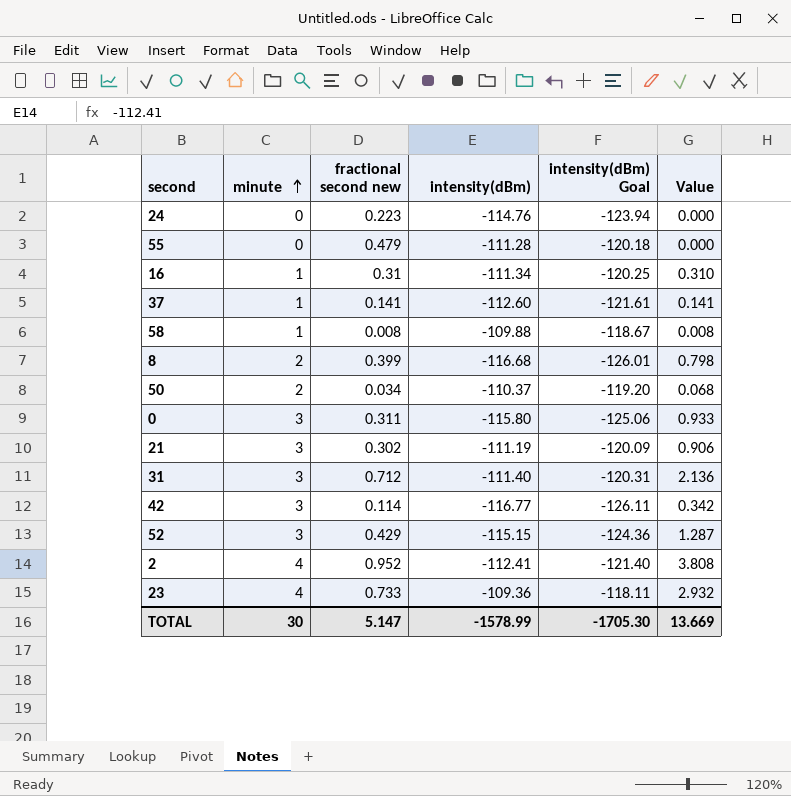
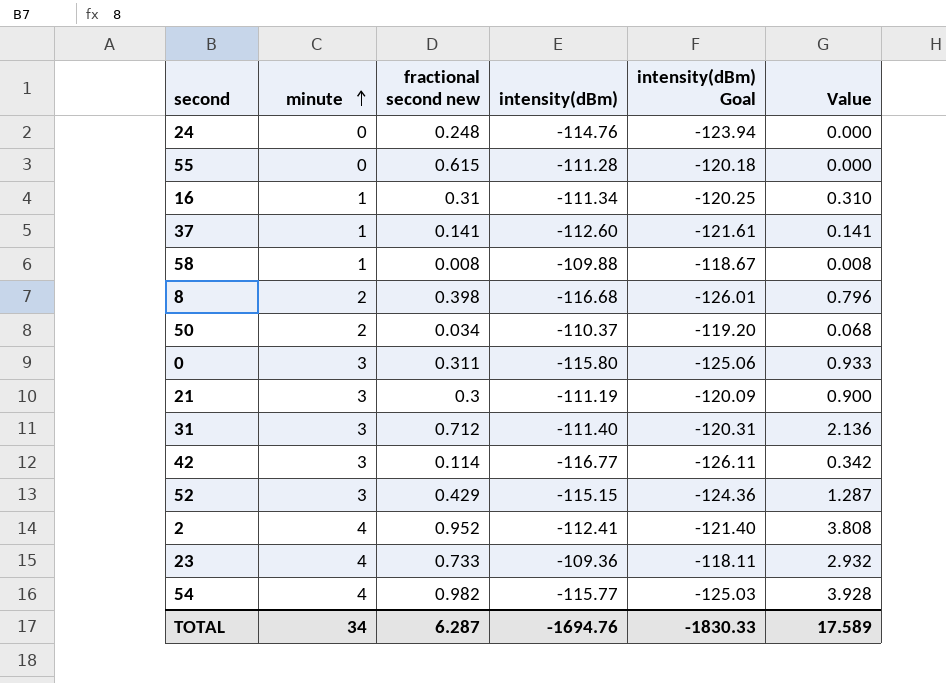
24 | fractional second new: 0.223 -> 0.248
55 | fractional second new: 0.479 -> 0.615
8 | fractional second new: 0.399 -> 0.398
8 | Value: 0.798 -> 0.796
21 | fractional second new: 0.302 -> 0.3
21 | Value: 0.906 -> 0.900
row 54: none -> 4 | 0.982 | -115.77 | -125.03 | 3.928
TOTAL | minute: 30 -> 34
TOTAL | fractional second new: 5.147 -> 6.287
TOTAL | intensity(dBm): -1578.99 -> -1694.76
TOTAL | intensity(dBm) Goal: -1705.30 -> -1830.33
TOTAL | Value: 13.669 -> 17.589

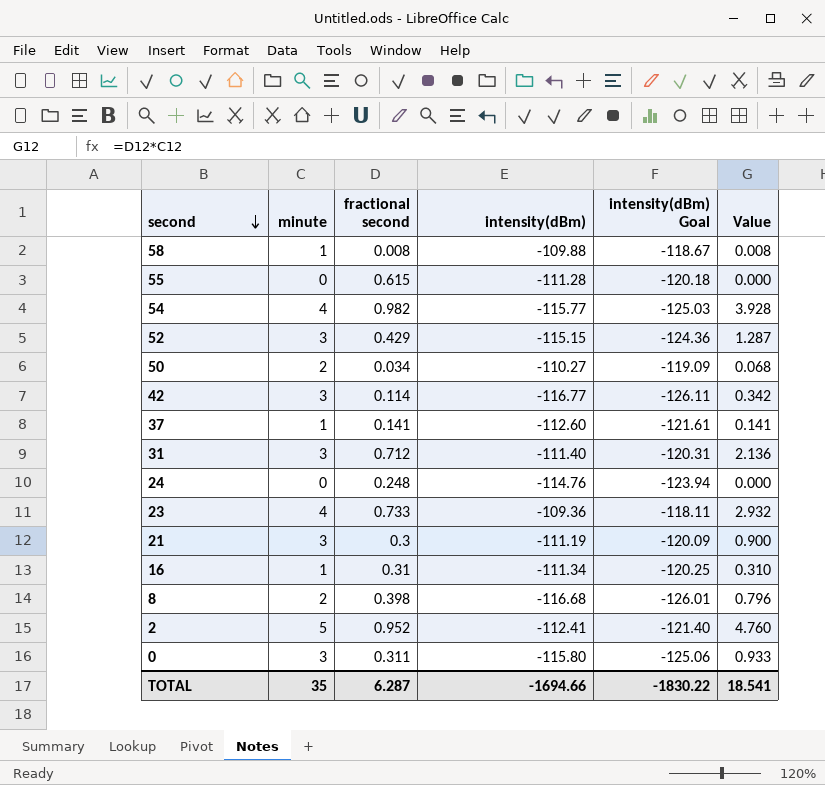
row order: minute ascending -> second descending
column name: fractional second new -> fractional second
50 | intensity(dBm): -110.37 -> -110.27
50 | intensity(dBm) Goal: -119.20 -> -119.09
2 | minute: 4 -> 5
2 | Value: 3.808 -> 4.760
TOTAL | minute: 34 -> 35
TOTAL | intensity(dBm): -1694.76 -> -1694.66
TOTAL | intensity(dBm) Goal: -1830.33 -> -1830.22
TOTAL | Value: 17.589 -> 18.541

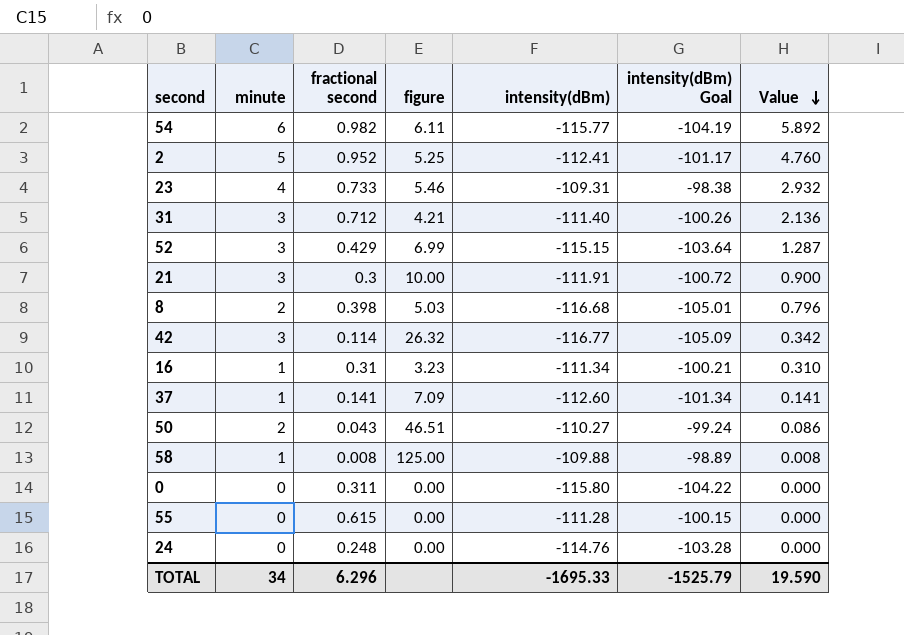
row order: second descending -> Value descending
column figure | formula: none -> [minute] / [fractional second]
column intensity(dBm) Goal | formula: [intensity(dBm)] * 1.08 -> [intensity(dBm)] * 0.9
54 | minute: 4 -> 6
54 | Value: 3.928 -> 5.892
23 | intensity(dBm): -109.36 -> -109.31
21 | intensity(dBm): -111.19 -> -111.91
50 | fractional second: 0.034 -> 0.043
50 | Value: 0.068 -> 0.086
0 | minute: 3 -> 0
0 | Value: 0.933 -> 0.000
TOTAL | minute: 35 -> 34
TOTAL | fractional second: 6.287 -> 6.296
TOTAL | intensity(dBm): -1694.66 -> -1695.33
TOTAL | intensity(dBm) Goal: -1830.22 -> -1525.79
TOTAL | Value: 18.541 -> 19.590

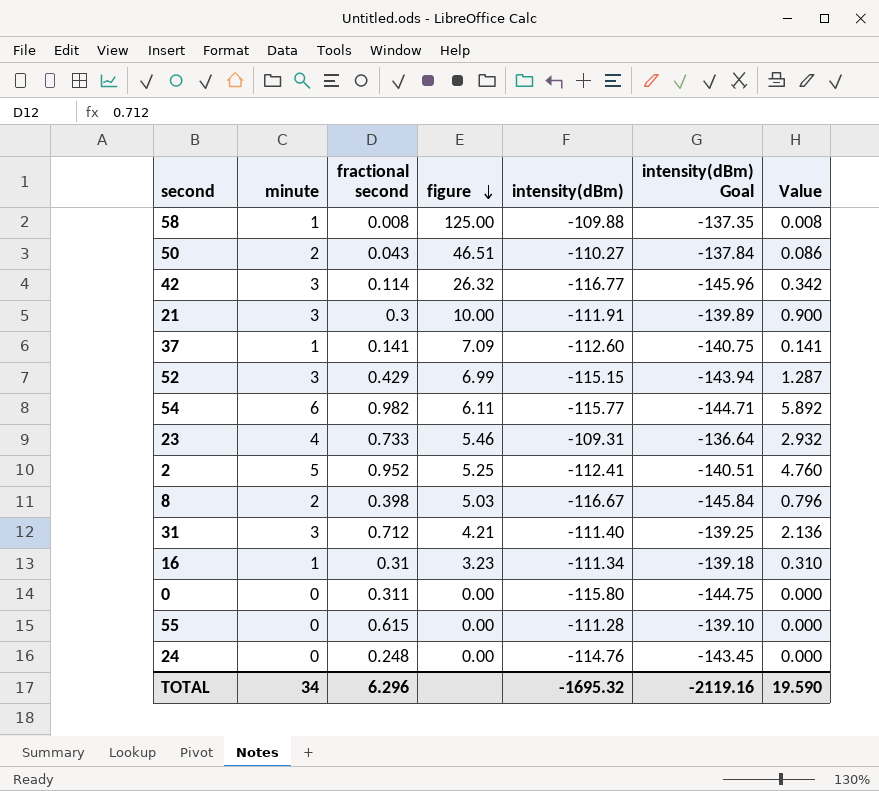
row order: Value descending -> figure descending
column intensity(dBm) Goal | formula: [intensity(dBm)] * 0.9 -> [intensity(dBm)] * 1.25
8 | intensity(dBm): -116.68 -> -116.67
TOTAL | intensity(dBm): -1695.33 -> -1695.32
TOTAL | intensity(dBm) Goal: -1525.79 -> -2119.16

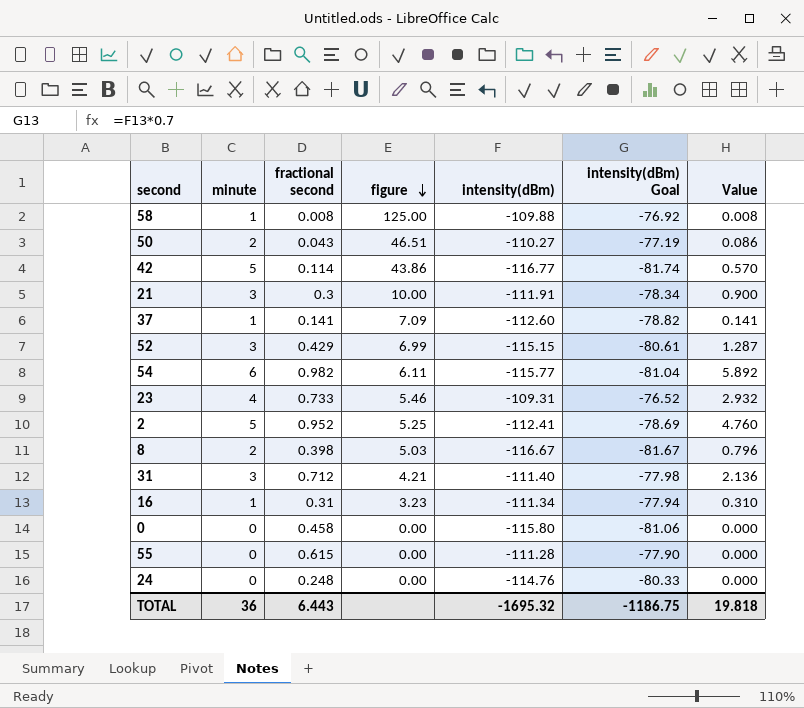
column intensity(dBm) Goal | formula: [intensity(dBm)] * 1.25 -> [intensity(dBm)] * 0.7
42 | minute: 3 -> 5
42 | figure: 26.32 -> 43.86
42 | Value: 0.342 -> 0.570
0 | fractional second: 0.311 -> 0.458
TOTAL | minute: 34 -> 36
TOTAL | fractional second: 6.296 -> 6.443
TOTAL | intensity(dBm) Goal: -2119.16 -> -1186.75
TOTAL | Value: 19.590 -> 19.818

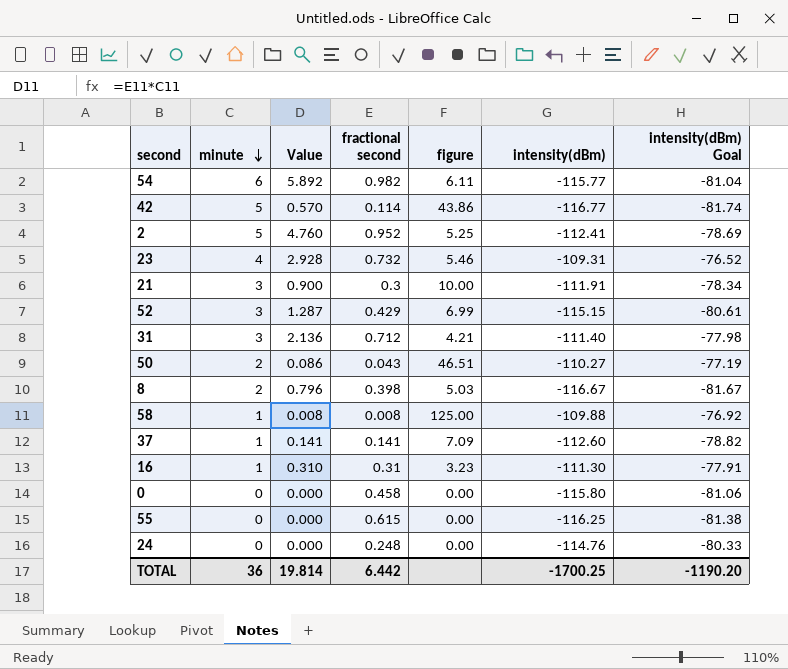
row order: figure descending -> minute descending
column Value | position: 7 -> 3
23 | Value: 2.932 -> 2.928
23 | fractional second: 0.733 -> 0.732
16 | intensity(dBm): -111.34 -> -111.30
16 | intensity(dBm) Goal: -77.94 -> -77.91
55 | intensity(dBm): -111.28 -> -116.25
55 | intensity(dBm) Goal: -77.90 -> -81.38
TOTAL | Value: 19.818 -> 19.814
TOTAL | fractional second: 6.443 -> 6.442
TOTAL | intensity(dBm): -1695.32 -> -1700.25
TOTAL | intensity(dBm) Goal: -1186.75 -> -1190.20

